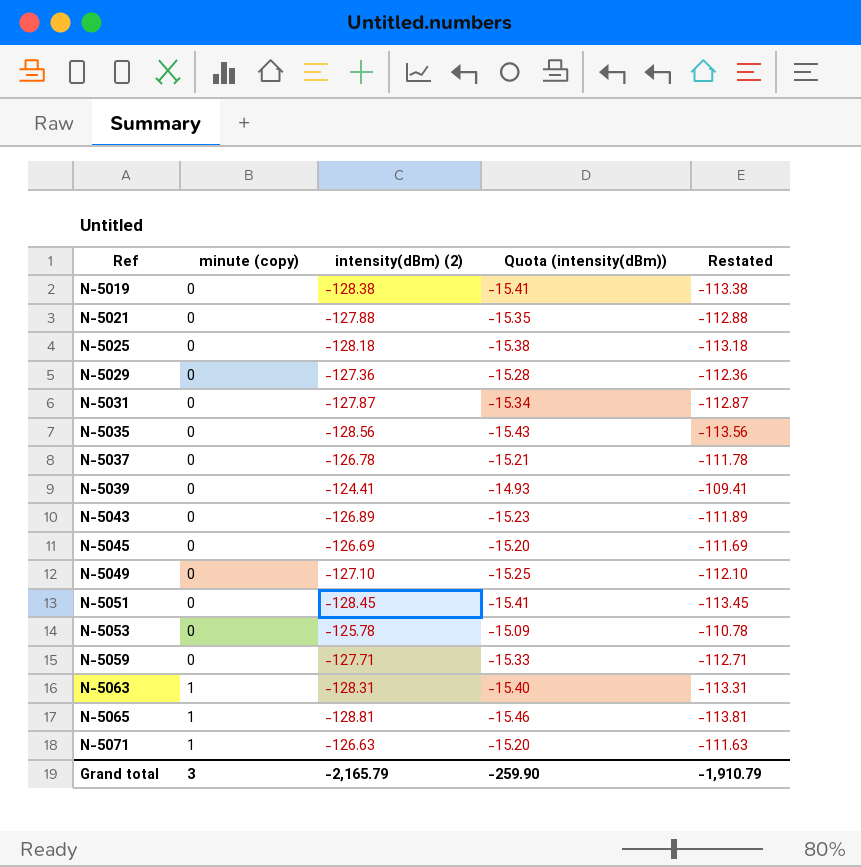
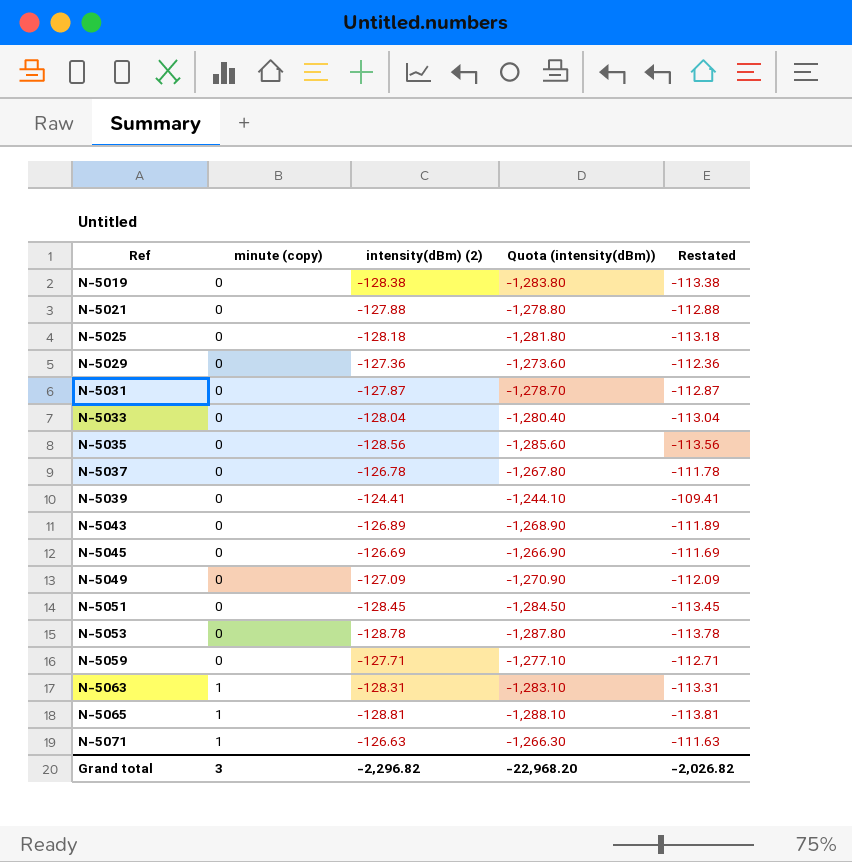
column Quota (intensity(dBm)) | formula: [intensity(dBm) (2)] * 0.12 -> [intensity(dBm) (2)] * 10
row N-5033: none -> 0 | -128.04 | -1,280.40 | -113.04
N-5049 | intensity(dBm) (2): -127.10 -> -127.09
N-5049 | Restated: -112.10 -> -112.09
N-5053 | intensity(dBm) (2): -125.78 -> -128.78
N-5053 | Restated: -110.78 -> -113.78
Grand total | intensity(dBm) (2): -2,165.79 -> -2,296.82
Grand total | Quota (intensity(dBm)): -259.90 -> -22,968.20
Grand total | Restated: -1,910.79 -> -2,026.82

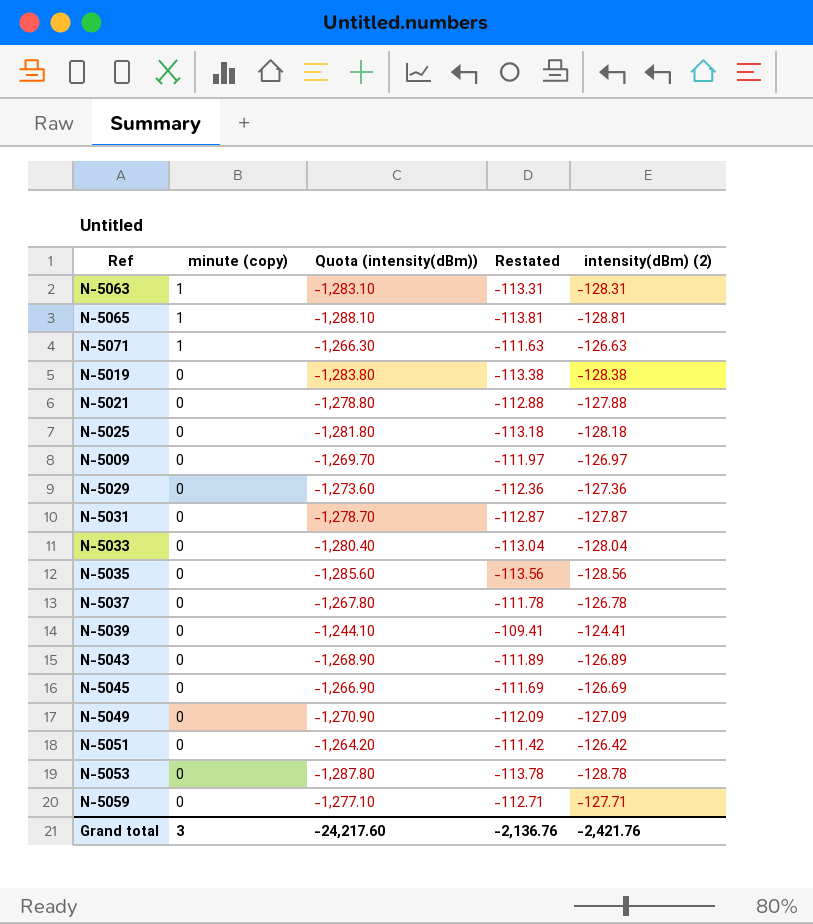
row order: Ref ascending -> minute (copy) descending
column intensity(dBm) (2) | position: 3 -> 5
row N-5009: none -> 0 | -1,269.70 | -111.97 | -126.97
N-5051 | Quota (intensity(dBm)): -1,284.50 -> -1,264.20
N-5051 | Restated: -113.45 -> -111.42
N-5051 | intensity(dBm) (2): -128.45 -> -126.42
Grand total | Quota (intensity(dBm)): -22,968.20 -> -24,217.60
Grand total | Restated: -2,026.82 -> -2,136.76
Grand total | intensity(dBm) (2): -2,296.82 -> -2,421.76

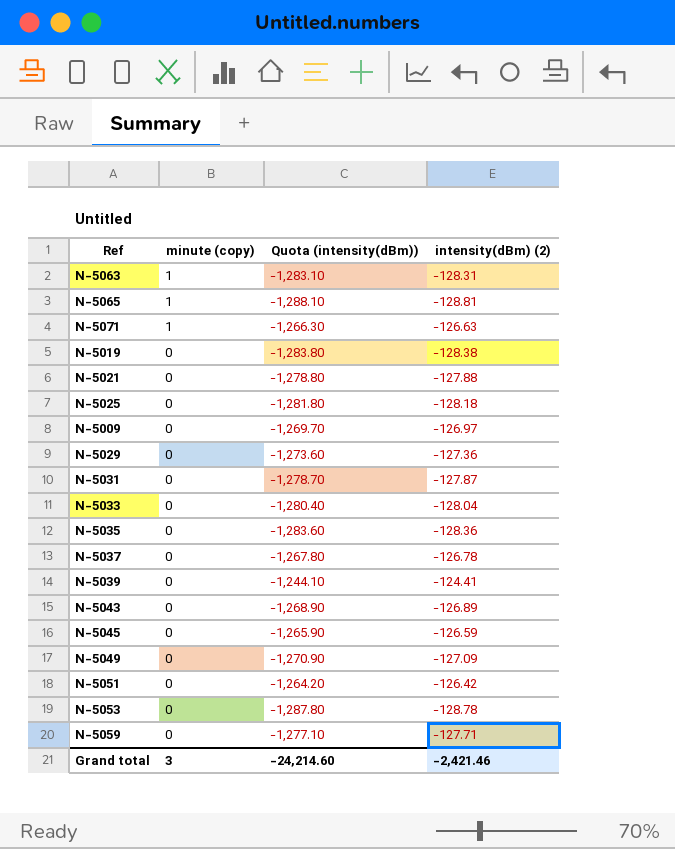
column Restated | formula: [intensity(dBm) (2)] + 15 -> none
N-5035 | Quota (intensity(dBm)): -1,285.60 -> -1,283.60
N-5035 | intensity(dBm) (2): -128.56 -> -128.36
N-5045 | Quota (intensity(dBm)): -1,266.90 -> -1,265.90
N-5045 | intensity(dBm) (2): -126.69 -> -126.59
Grand total | Quota (intensity(dBm)): -24,217.60 -> -24,214.60
Grand total | intensity(dBm) (2): -2,421.76 -> -2,421.46

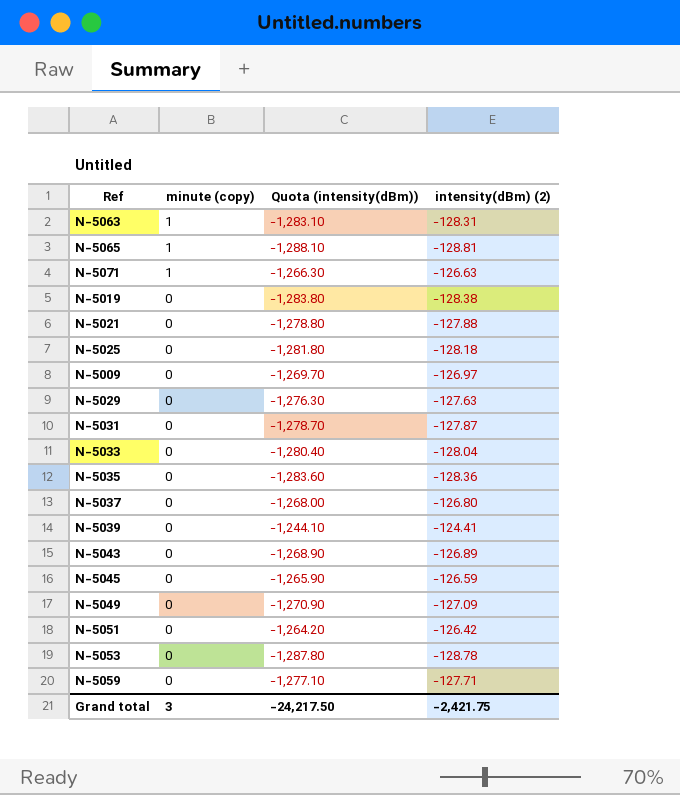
N-5029 | Quota (intensity(dBm)): -1,273.60 -> -1,276.30
N-5029 | intensity(dBm) (2): -127.36 -> -127.63
N-5037 | Quota (intensity(dBm)): -1,267.80 -> -1,268.00
N-5037 | intensity(dBm) (2): -126.78 -> -126.80
Grand total | Quota (intensity(dBm)): -24,214.60 -> -24,217.50
Grand total | intensity(dBm) (2): -2,421.46 -> -2,421.75

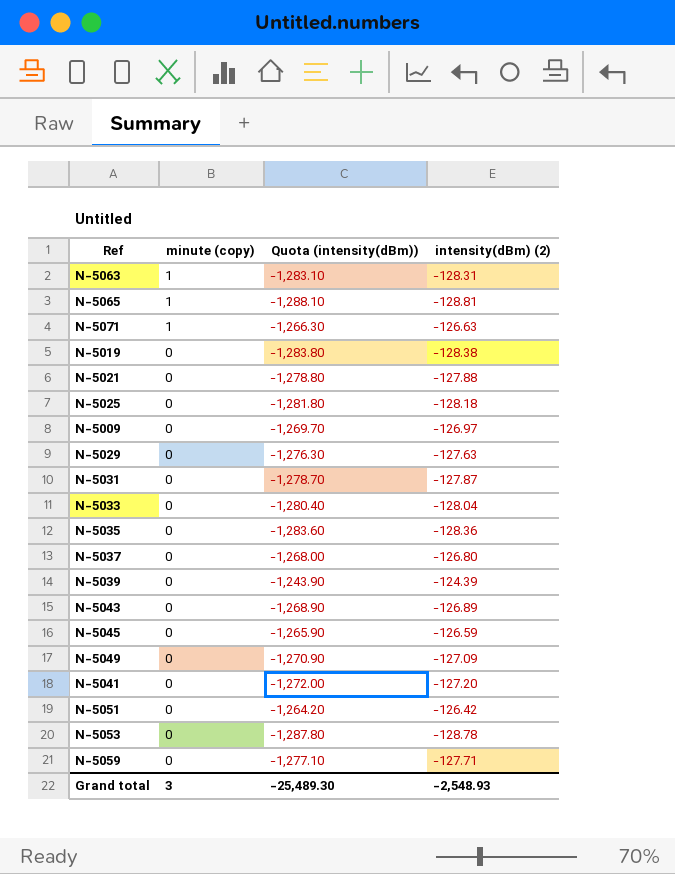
N-5039 | Quota (intensity(dBm)): -1,244.10 -> -1,243.90
N-5039 | intensity(dBm) (2): -124.41 -> -124.39
row N-5041: none -> 0 | -1,272.00 | -127.20
Grand total | Quota (intensity(dBm)): -24,217.50 -> -25,489.30
Grand total | intensity(dBm) (2): -2,421.75 -> -2,548.93

